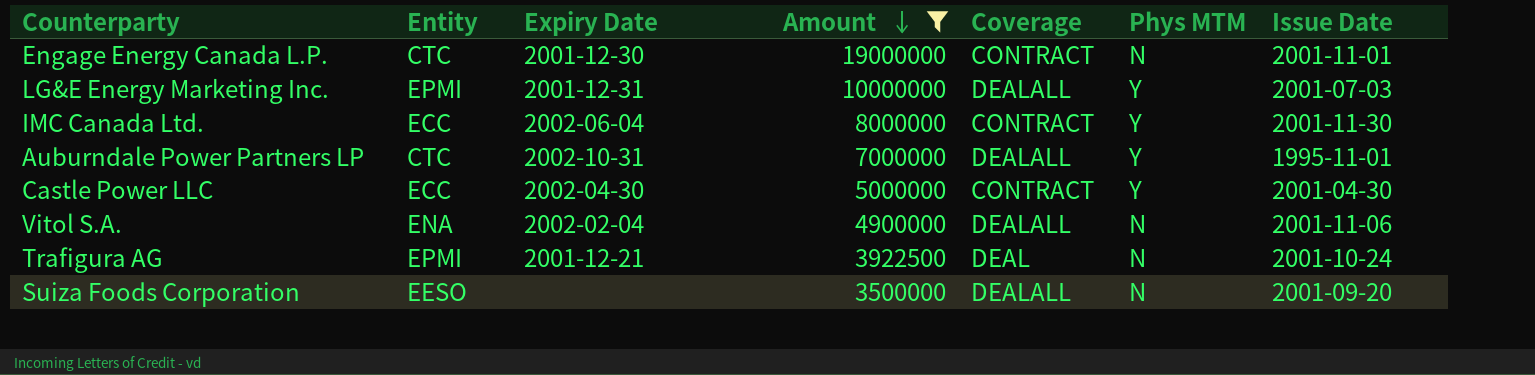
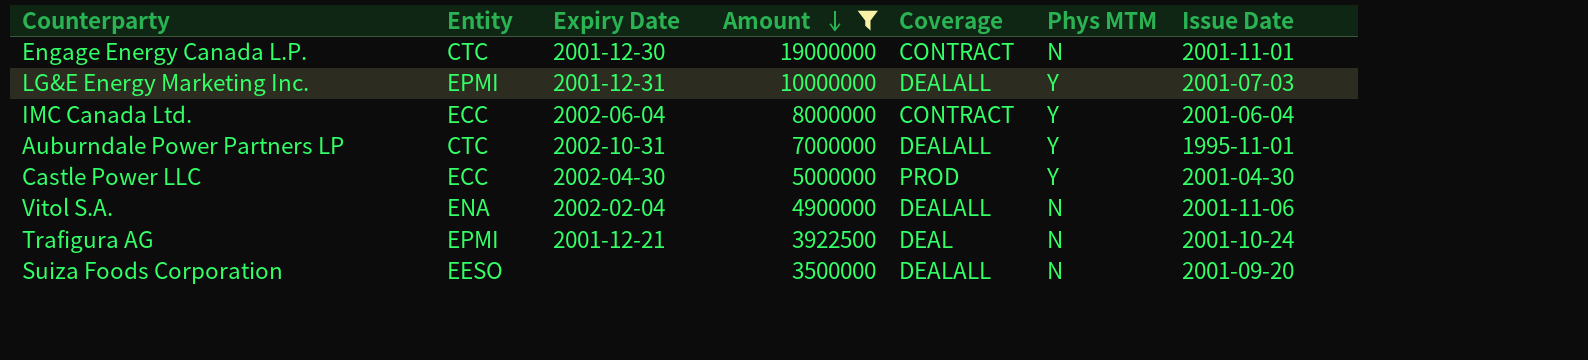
IMC Canada Ltd. | Issue Date: 2001-11-30 -> 2001-06-04
Castle Power LLC | Coverage: CONTRACT -> PROD

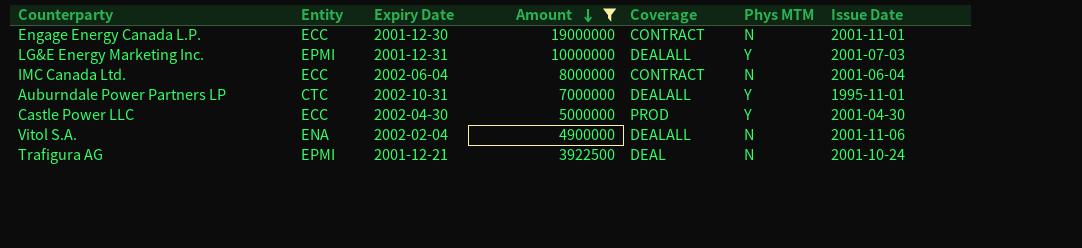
row Suiza Foods Corporation: EESO | none | 3500000 | DEALALL | N | 2001-09-20 -> none
Engage Energy Canada L.P. | Entity: CTC -> ECC
IMC Canada Ltd. | Phys MTM: Y -> N

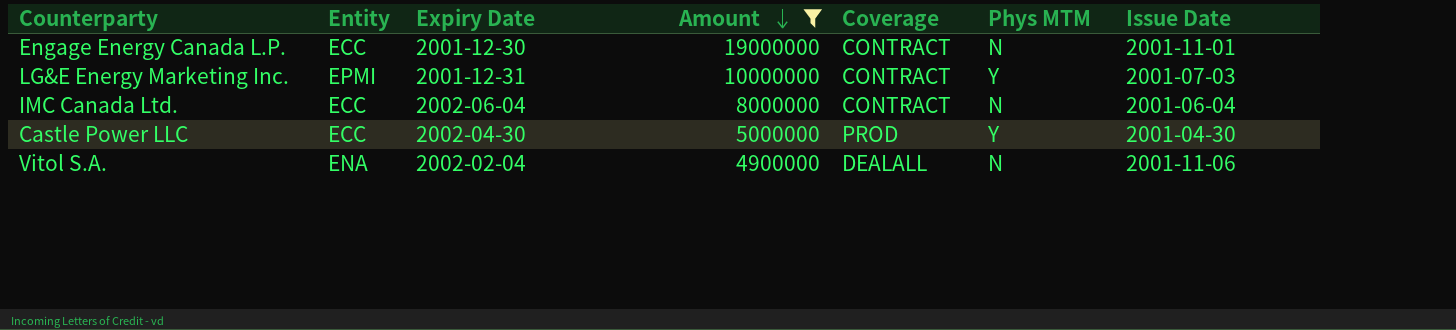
row Auburndale Power Partners LP: CTC | 2002-10-31 | 7000000 | DEALALL | Y | 1995-11-01 -> none
row Trafigura AG: EPMI | 2001-12-21 | 3922500 | DEAL | N | 2001-10-24 -> none
LG&E Energy Marketing Inc. | Coverage: DEALALL -> CONTRACT

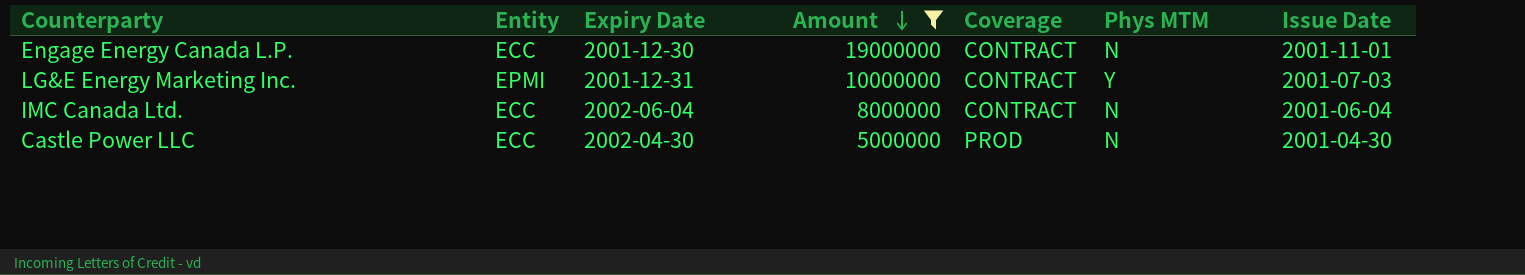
row Vitol S.A.: ENA | 2002-02-04 | 4900000 | DEALALL | N | 2001-11-06 -> none
Castle Power LLC | Phys MTM: Y -> N

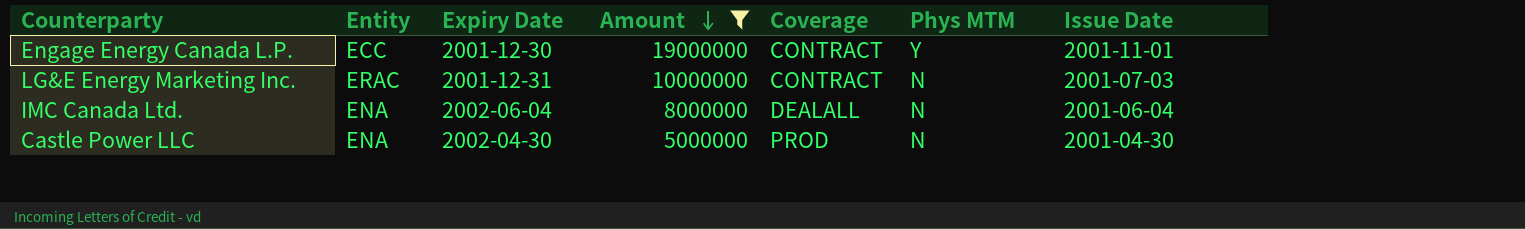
Engage Energy Canada L.P. | Phys MTM: N -> Y
LG&E Energy Marketing Inc. | Entity: EPMI -> ERAC
LG&E Energy Marketing Inc. | Phys MTM: Y -> N
IMC Canada Ltd. | Entity: ECC -> ENA
IMC Canada Ltd. | Coverage: CONTRACT -> DEALALL
Castle Power LLC | Entity: ECC -> ENA

